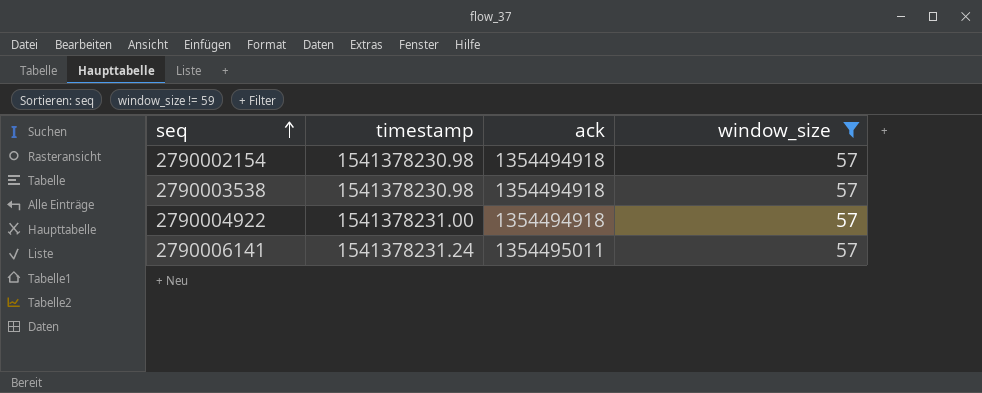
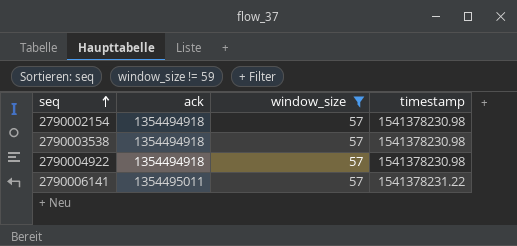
column timestamp | position: 2 -> 4
2790004922 | timestamp: 1541378231.00 -> 1541378230.98
2790006141 | timestamp: 1541378231.24 -> 1541378231.22

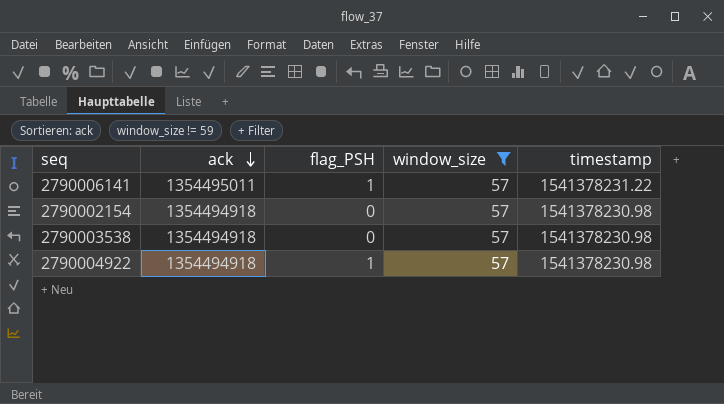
row order: seq ascending -> ack descending
column flag_PSH | position: none -> 3

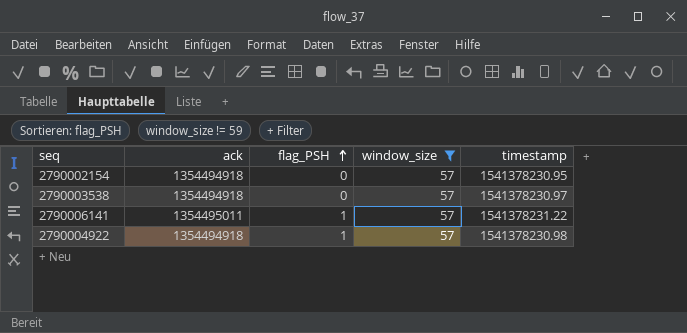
row order: ack descending -> flag_PSH ascending
2790002154 | timestamp: 1541378230.98 -> 1541378230.95
2790003538 | timestamp: 1541378230.98 -> 1541378230.97

